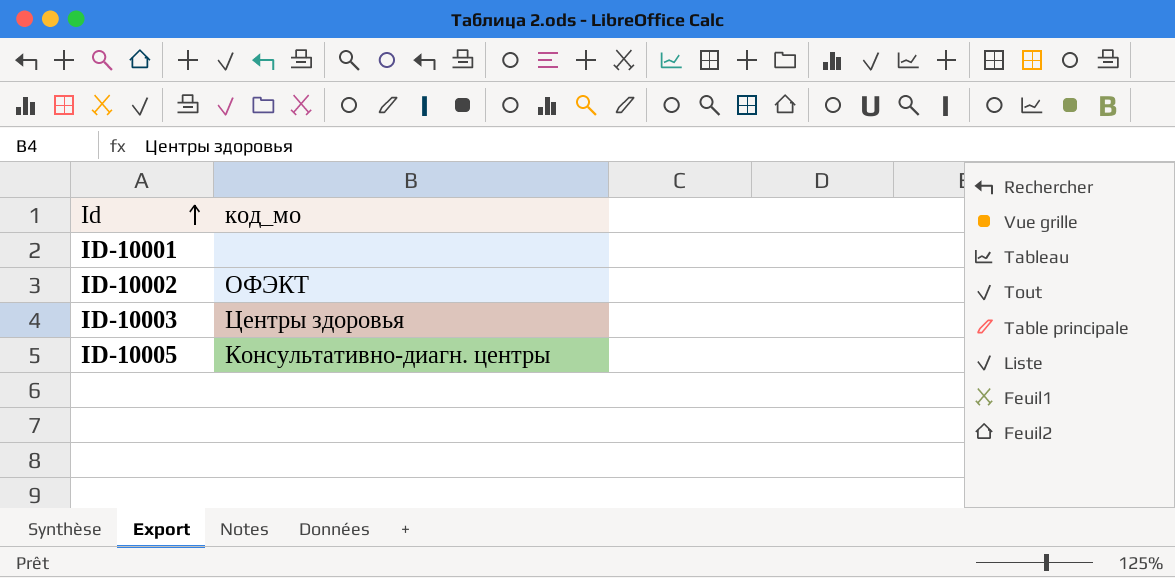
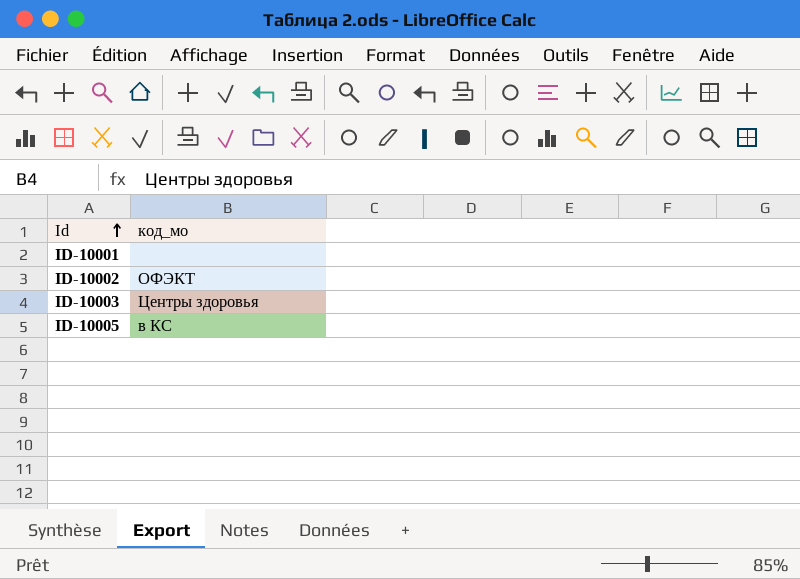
ID-10005 | код_мо: Консультативно-диагн. центры -> в КС

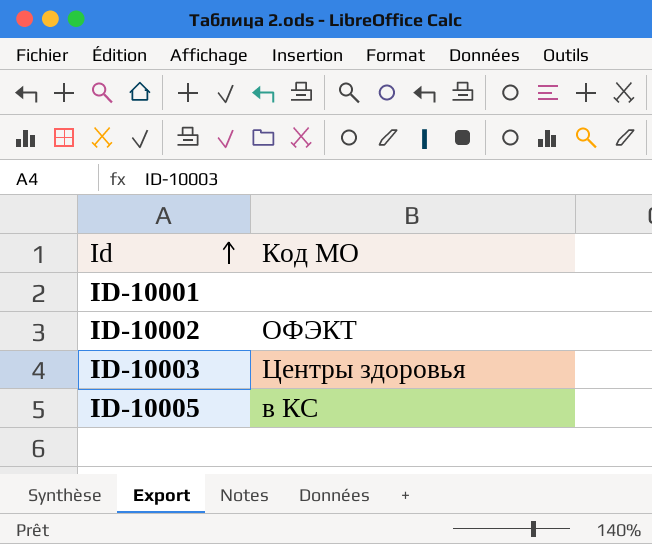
column name: код_мо -> Код МО

